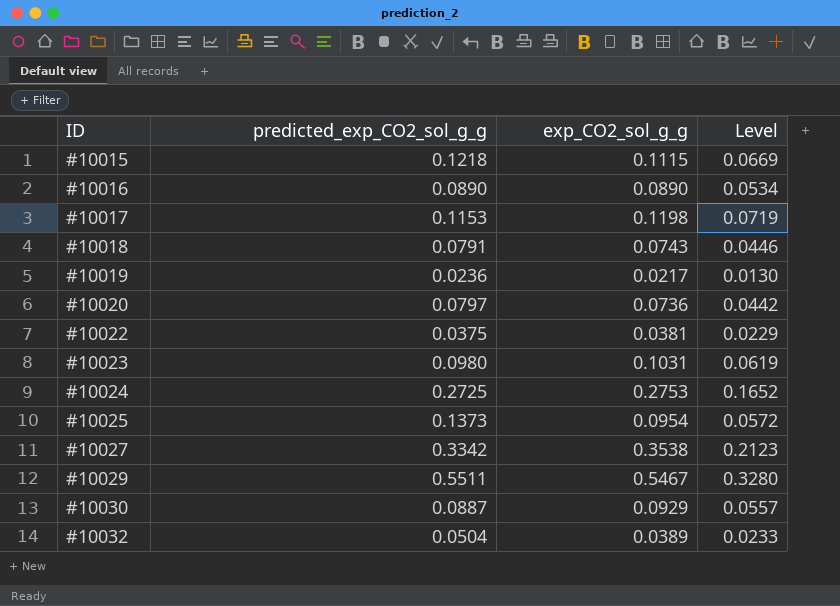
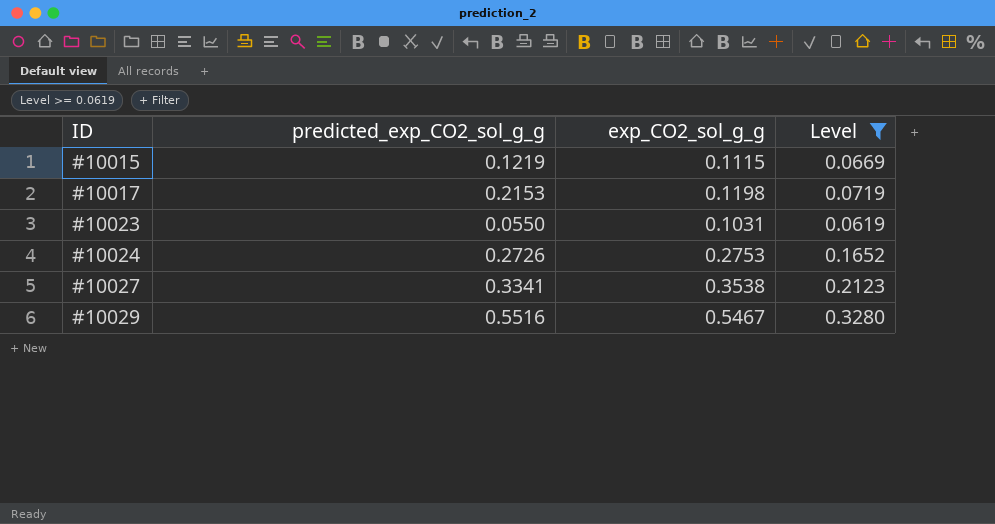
filter: none -> Level >= 0.0619
#10015 | predicted_exp_CO2_sol_g_g: 0.1218 -> 0.1219
#10017 | predicted_exp_CO2_sol_g_g: 0.1153 -> 0.2153
#10023 | predicted_exp_CO2_sol_g_g: 0.0980 -> 0.0550
#10024 | predicted_exp_CO2_sol_g_g: 0.2725 -> 0.2726
#10027 | predicted_exp_CO2_sol_g_g: 0.3342 -> 0.3341
#10029 | predicted_exp_CO2_sol_g_g: 0.5511 -> 0.5516

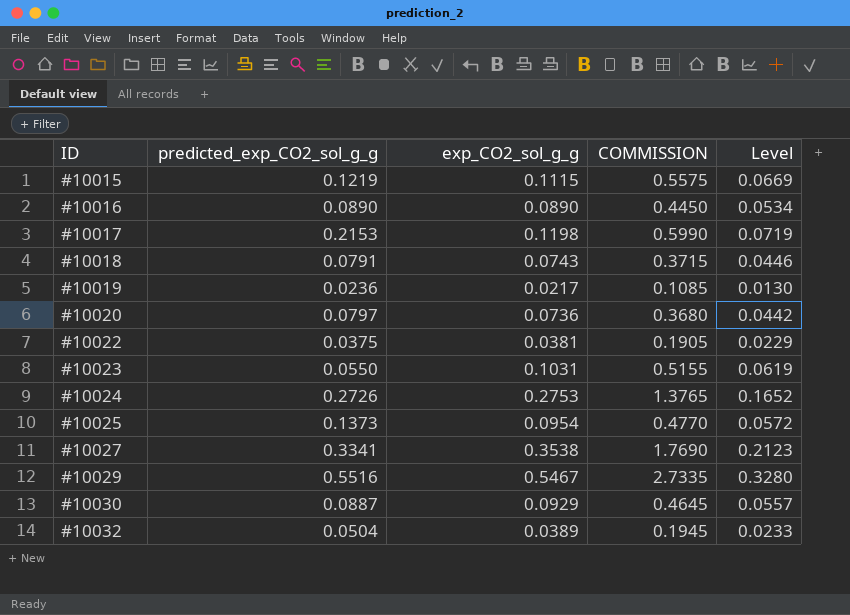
filter: Level >= 0.0619 -> none
column COMMISSION | formula: none -> [exp_CO2_sol_g_g] * 5

